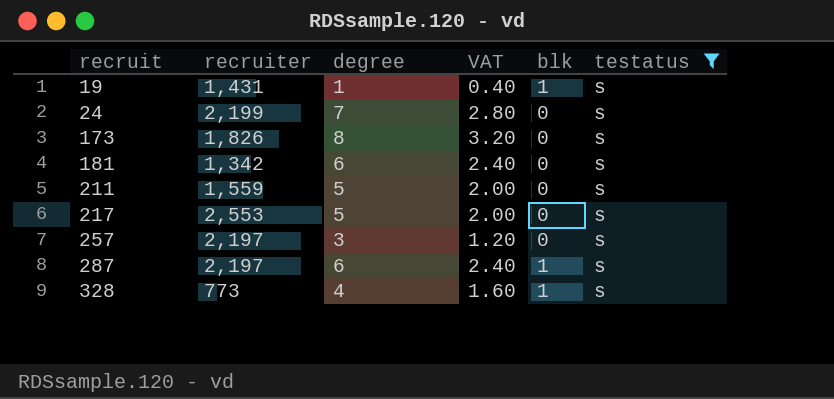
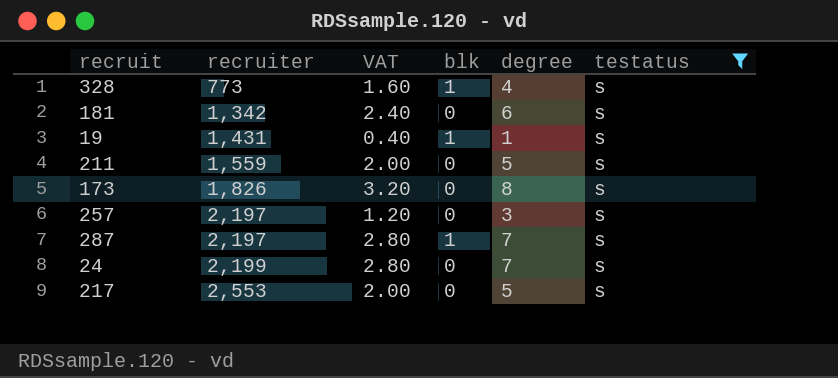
row order: recruit ascending -> recruiter ascending
column degree | position: 3 -> 5
287 | VAT: 2.40 -> 2.80
287 | degree: 6 -> 7

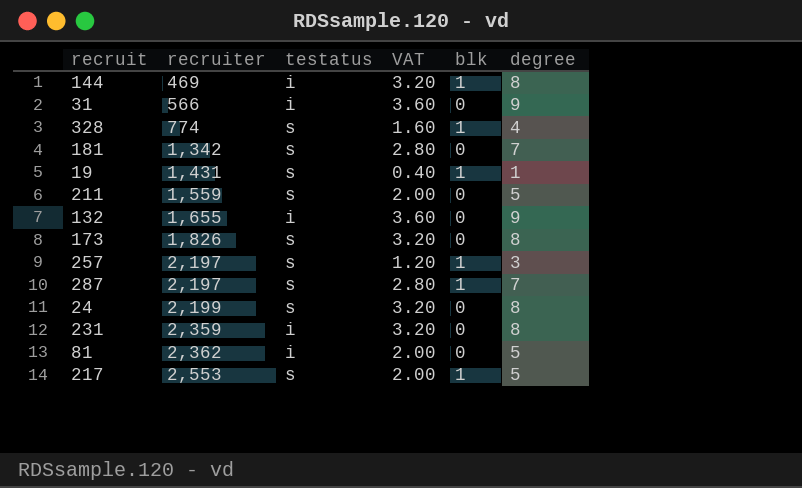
filter: testatus = s -> none
column testatus | position: 6 -> 3
328 | recruiter: 773 -> 774
181 | VAT: 2.40 -> 2.80
181 | degree: 6 -> 7
257 | blk: 0 -> 1
24 | VAT: 2.80 -> 3.20
24 | degree: 7 -> 8
217 | blk: 0 -> 1

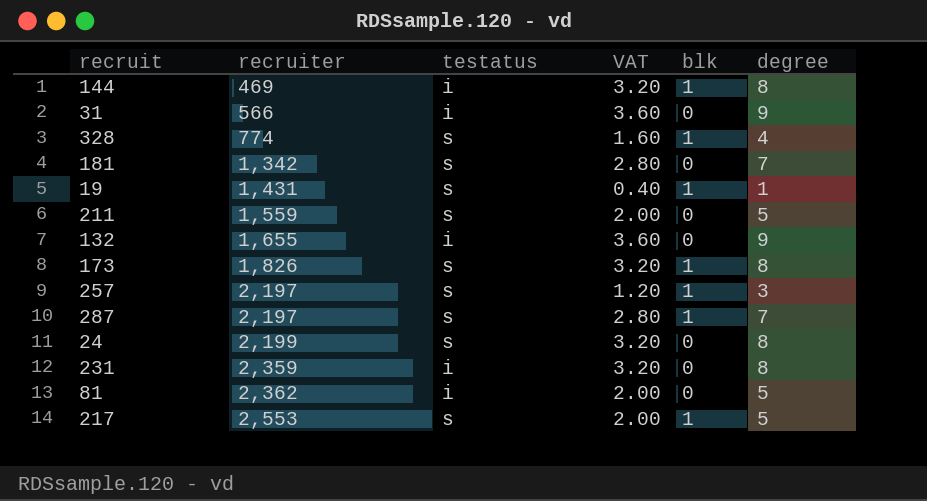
173 | blk: 0 -> 1

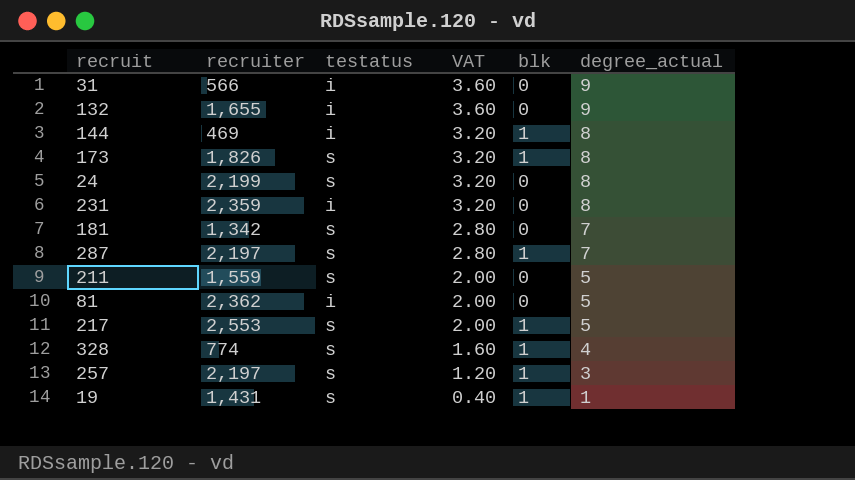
row order: recruiter ascending -> VAT descending
column name: degree -> degree_actual

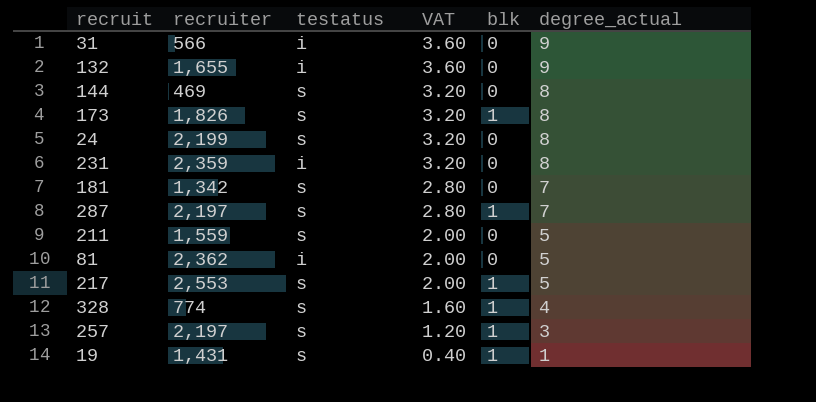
144 | testatus: i -> s
144 | blk: 1 -> 0

